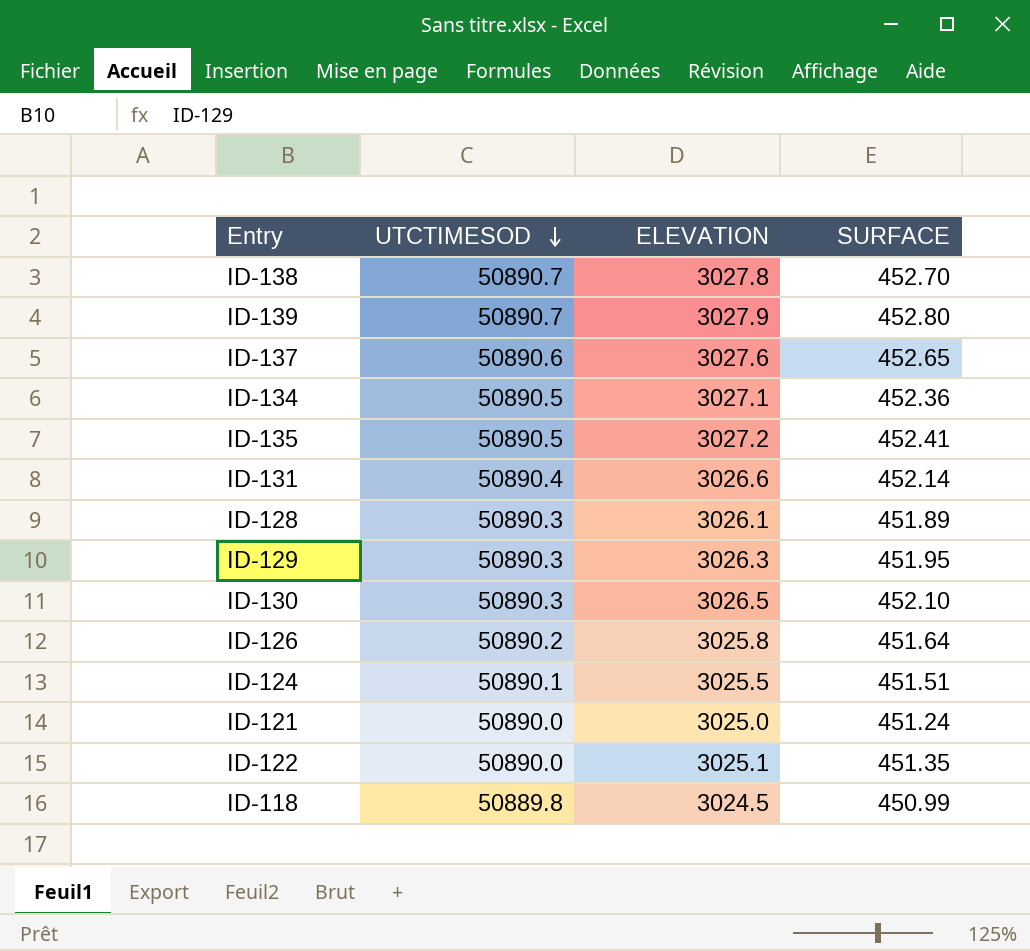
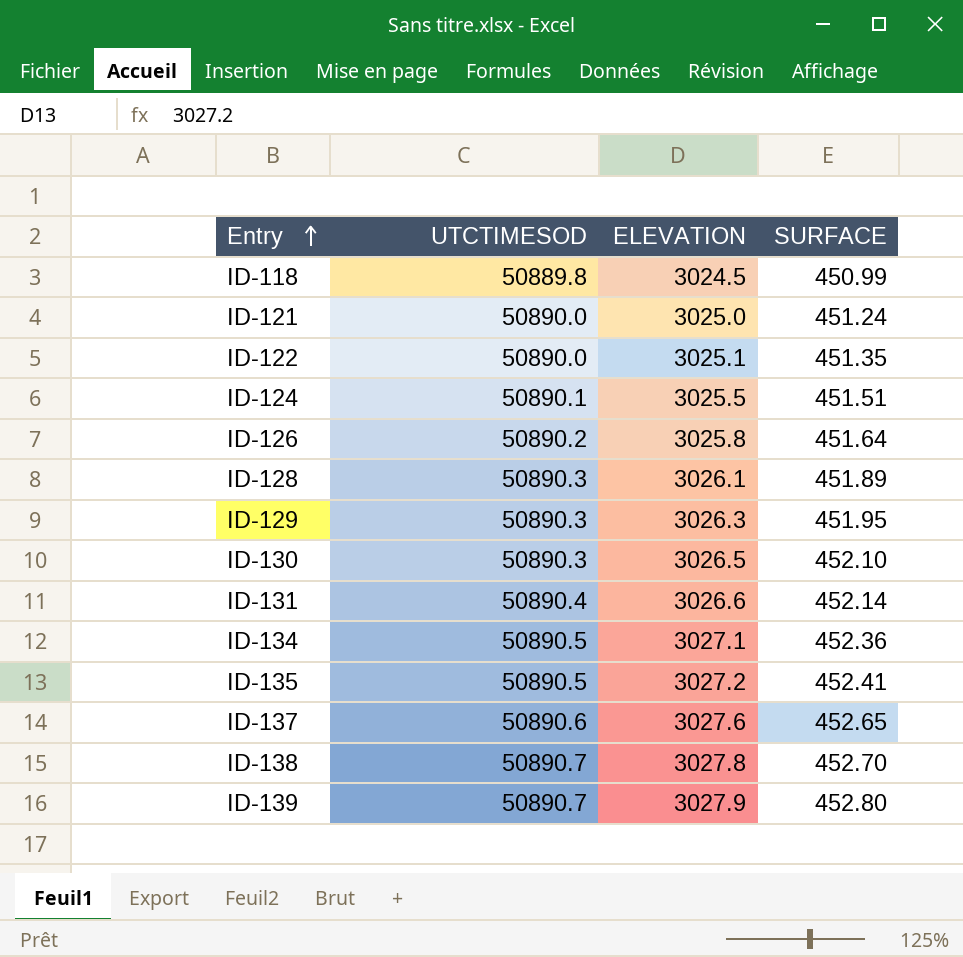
row order: UTCTIMESOD descending -> Entry ascending

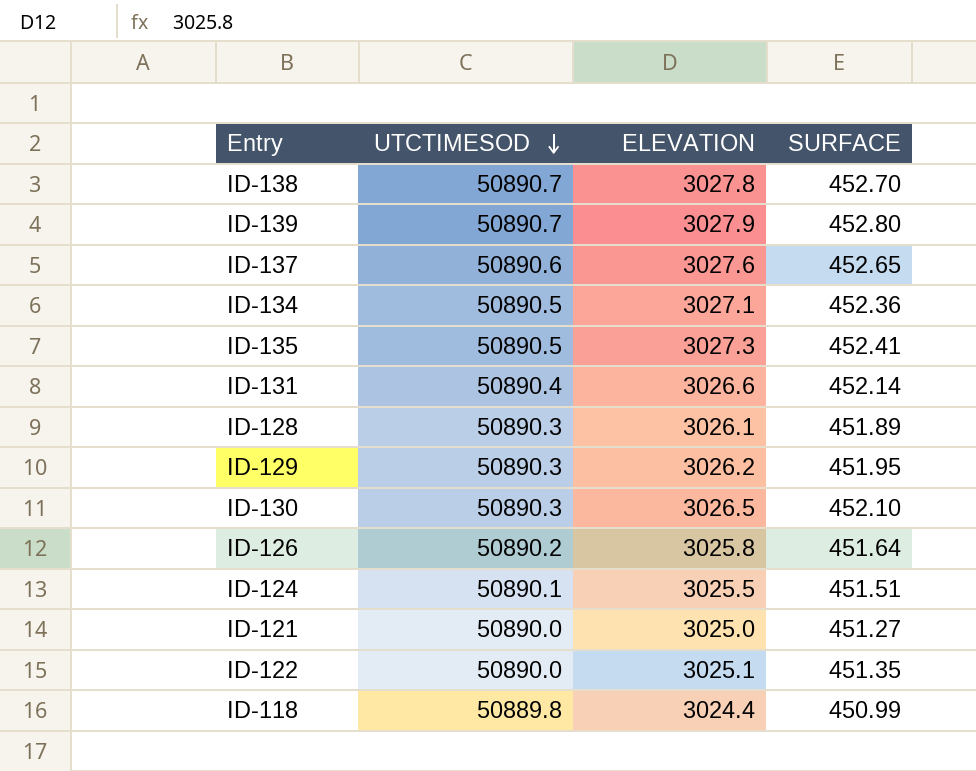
row order: Entry ascending -> UTCTIMESOD descending
ID-135 | ELEVATION: 3027.2 -> 3027.3
ID-129 | ELEVATION: 3026.3 -> 3026.2
ID-121 | SURFACE: 451.24 -> 451.27
ID-118 | ELEVATION: 3024.5 -> 3024.4

